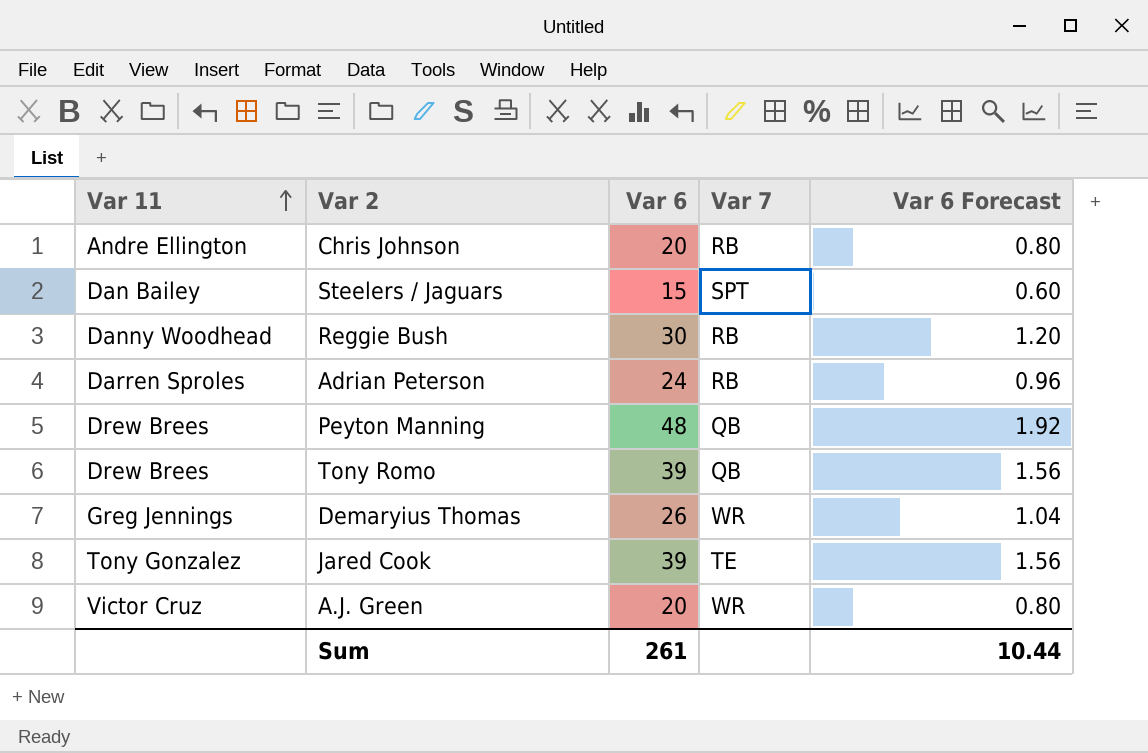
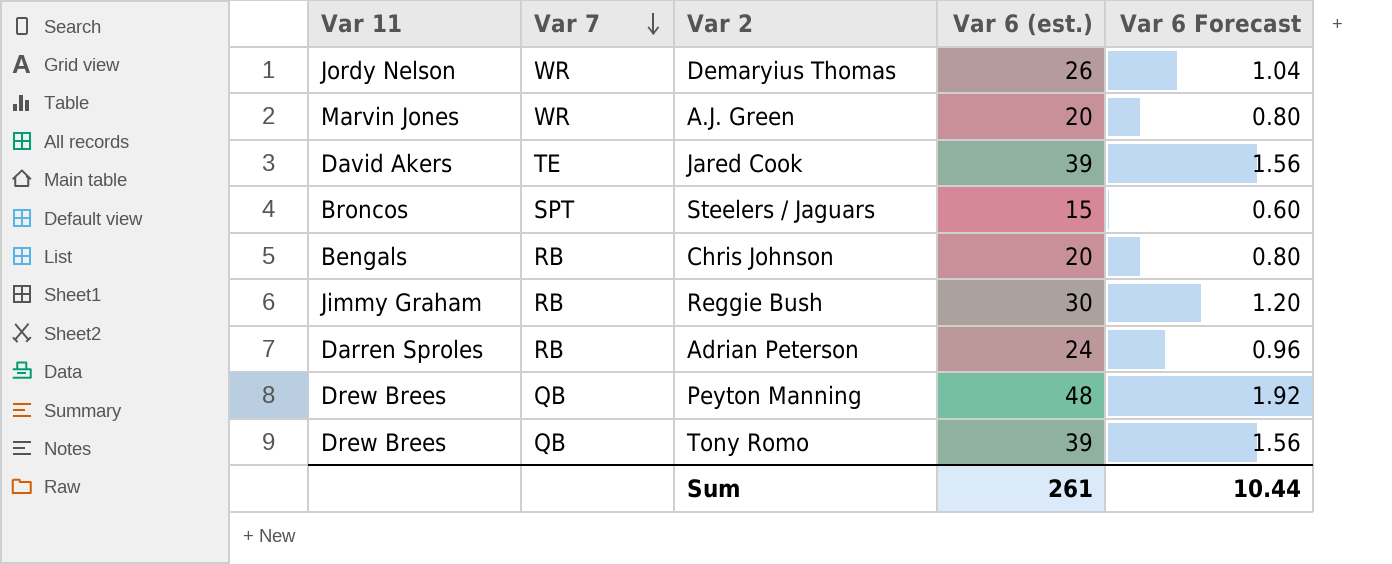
row order: Var 11 ascending -> Var 7 descending
column Var 7 | position: 4 -> 2
column name: Var 6 -> Var 6 (est.)
Demaryius Thomas | Var 11: Greg Jennings -> Jordy Nelson
A.J. Green | Var 11: Victor Cruz -> Marvin Jones
Jared Cook | Var 11: Tony Gonzalez -> David Akers
Steelers / Jaguars | Var 11: Dan Bailey -> Broncos
Chris Johnson | Var 11: Andre Ellington -> Bengals
Reggie Bush | Var 11: Danny Woodhead -> Jimmy Graham

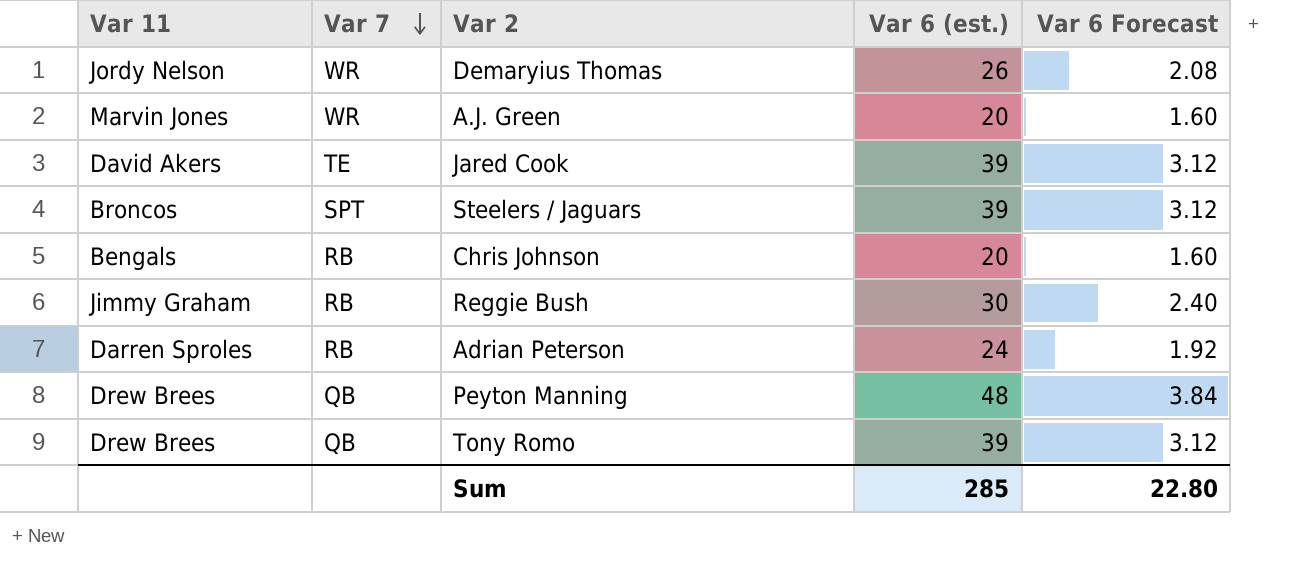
column Var 6 Forecast | formula: [Var 6 (est.)] * 0.04 -> [Var 6 (est.)] * 0.08
Steelers / Jaguars | Var 6 (est.): 15 -> 39
Sum | Var 6 (est.): 261 -> 285
Sum | Var 6 Forecast: 10.44 -> 22.80

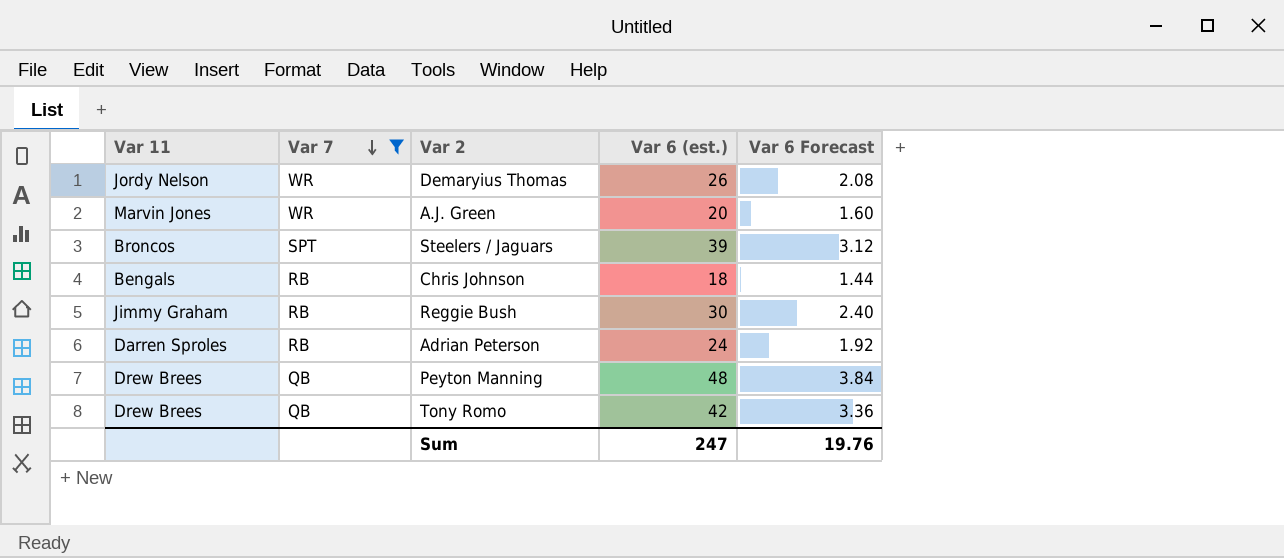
filter: none -> Var 7 != TE
Chris Johnson | Var 6 (est.): 20 -> 18
Chris Johnson | Var 6 Forecast: 1.60 -> 1.44
Tony Romo | Var 6 (est.): 39 -> 42
Tony Romo | Var 6 Forecast: 3.12 -> 3.36
Sum | Var 6 (est.): 285 -> 247
Sum | Var 6 Forecast: 22.80 -> 19.76

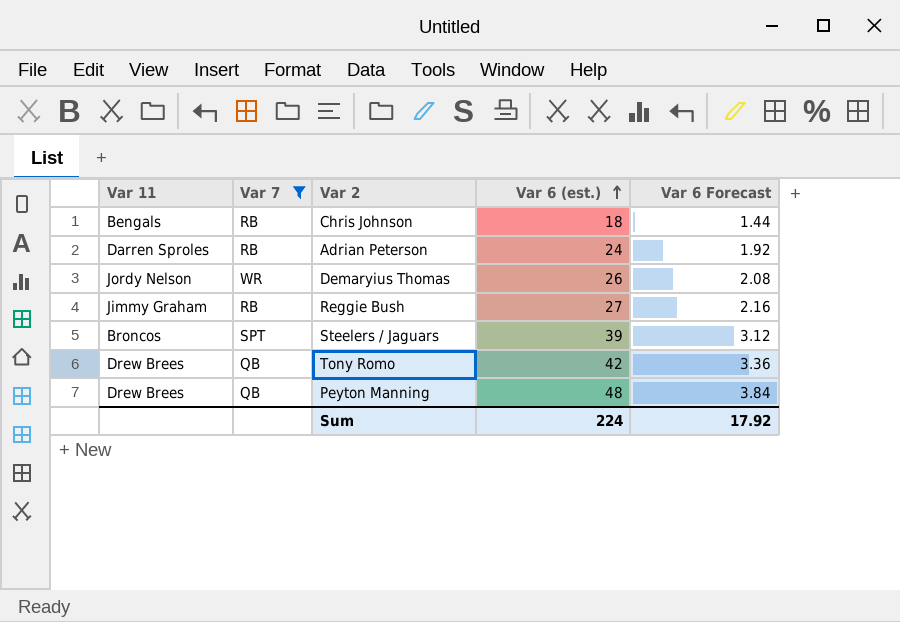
row order: Var 7 descending -> Var 6 (est.) ascending
row A.J. Green: Marvin Jones | WR | 20 | 1.60 -> none
Reggie Bush | Var 6 (est.): 30 -> 27
Reggie Bush | Var 6 Forecast: 2.40 -> 2.16
Sum | Var 6 (est.): 247 -> 224
Sum | Var 6 Forecast: 19.76 -> 17.92

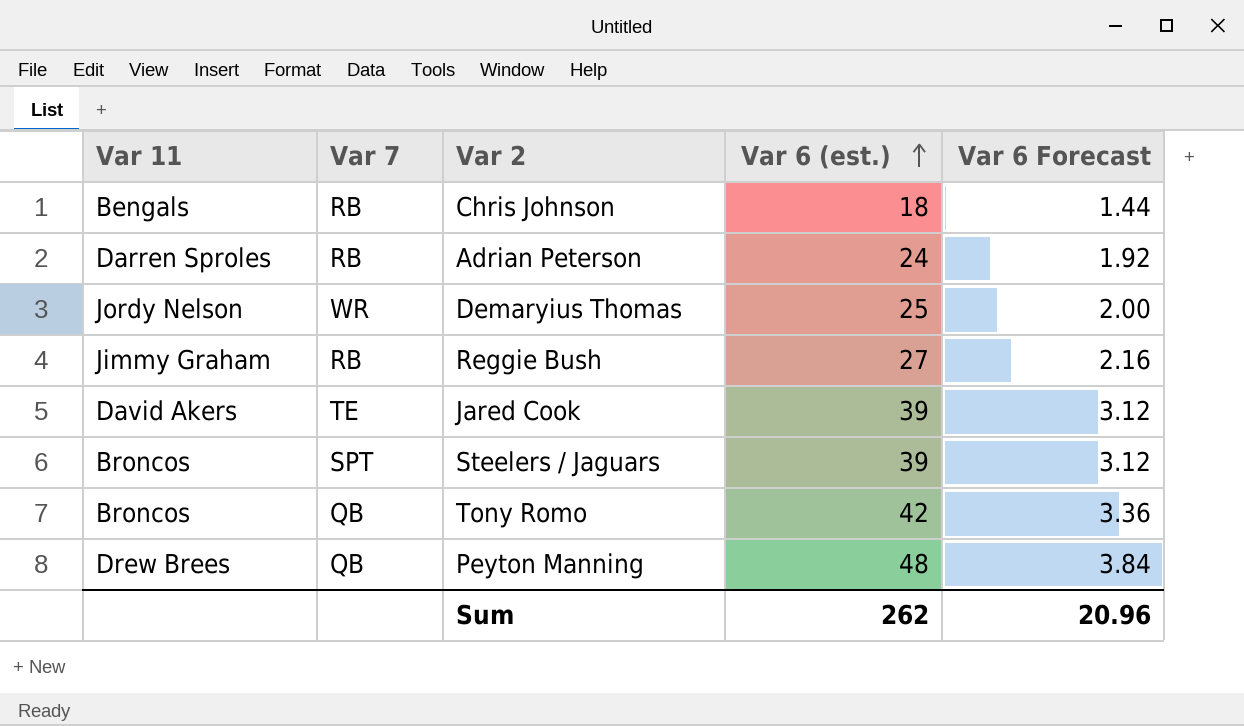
filter: Var 7 != TE -> none
Demaryius Thomas | Var 6 (est.): 26 -> 25
Demaryius Thomas | Var 6 Forecast: 2.08 -> 2.00
Tony Romo | Var 11: Drew Brees -> Broncos
Sum | Var 6 (est.): 224 -> 262
Sum | Var 6 Forecast: 17.92 -> 20.96

